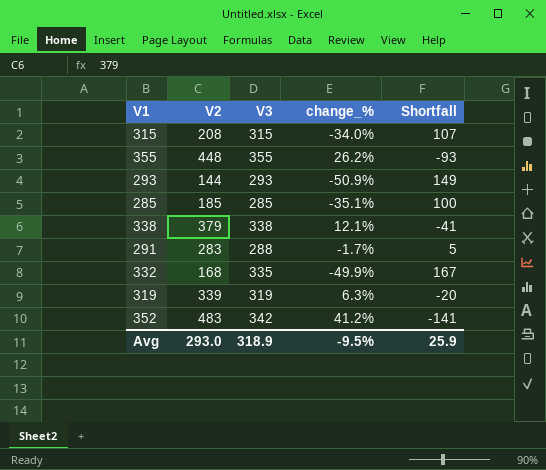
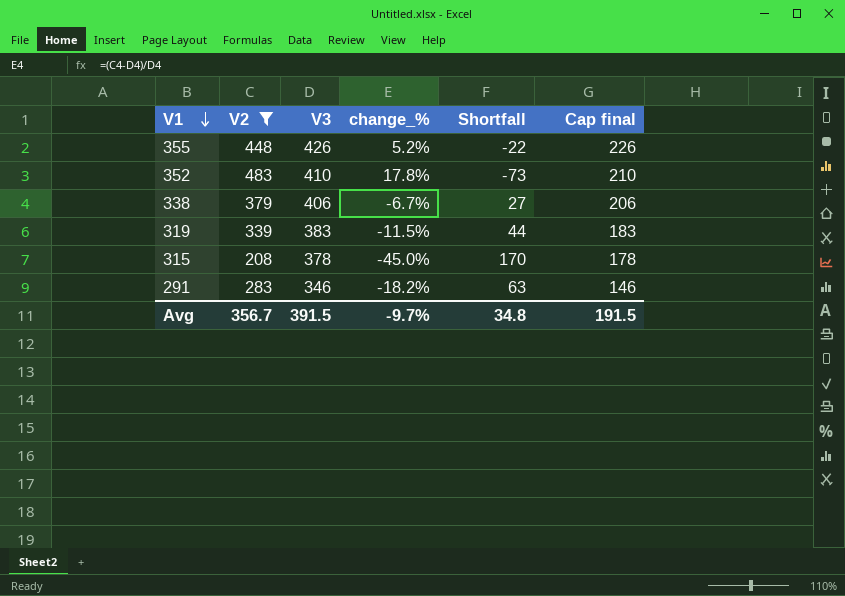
filter: none -> V2 >= 208
row order: none -> V1 descending
column Cap final | formula: none -> [V3] - 200
355 | V3: 355 -> 426
355 | change_%: 26.2% -> 5.2%
355 | Shortfall: -93 -> -22
352 | V3: 342 -> 410
352 | change_%: 41.2% -> 17.8%
352 | Shortfall: -141 -> -73
338 | V3: 338 -> 406
338 | change_%: 12.1% -> -6.7%
338 | Shortfall: -41 -> 27
319 | V3: 319 -> 383
319 | change_%: 6.3% -> -11.5%
319 | Shortfall: -20 -> 44
315 | V3: 315 -> 378
315 | change_%: -34.0% -> -45.0%
315 | Shortfall: 107 -> 170
291 | V3: 288 -> 346
291 | change_%: -1.7% -> -18.2%
291 | Shortfall: 5 -> 63
Avg | V2: 293.0 -> 356.7
Avg | V3: 318.9 -> 391.5
Avg | change_%: -9.5% -> -9.7%
Avg | Shortfall: 25.9 -> 34.8

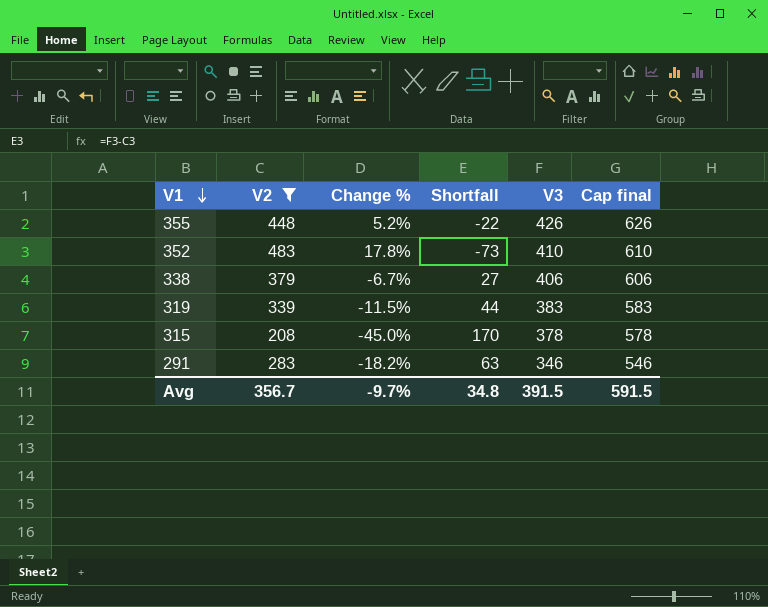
column name: change_% -> Change %
column V3 | position: 3 -> 5
column Cap final | formula: [V3] - 200 -> [V3] + 200
Avg | Cap final: 191.5 -> 591.5

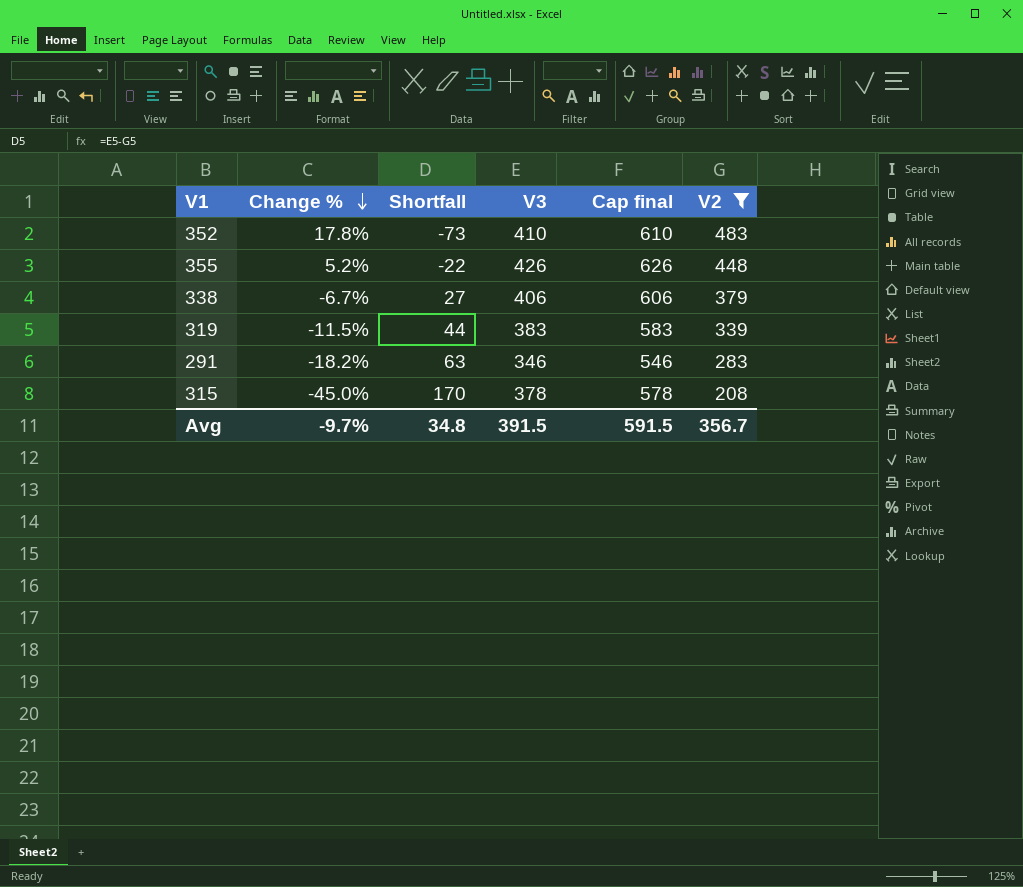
row order: V1 descending -> Change % descending
column V2 | position: 2 -> 6

